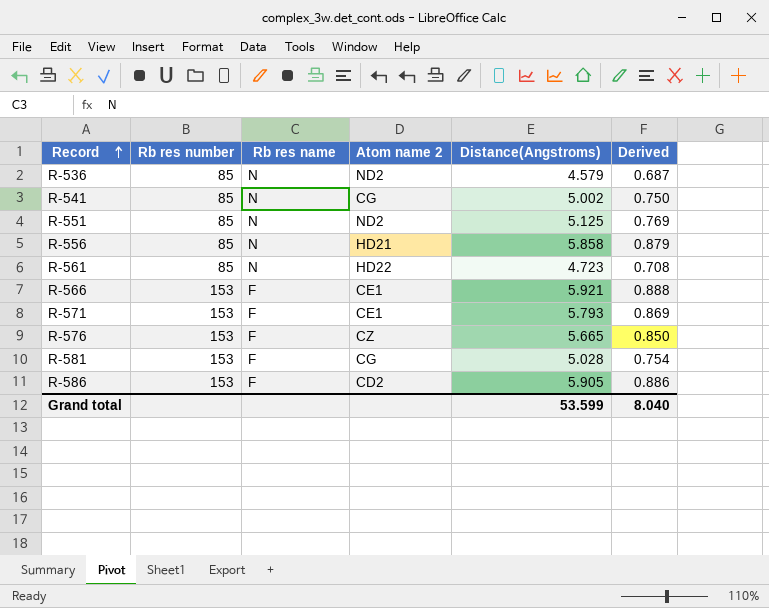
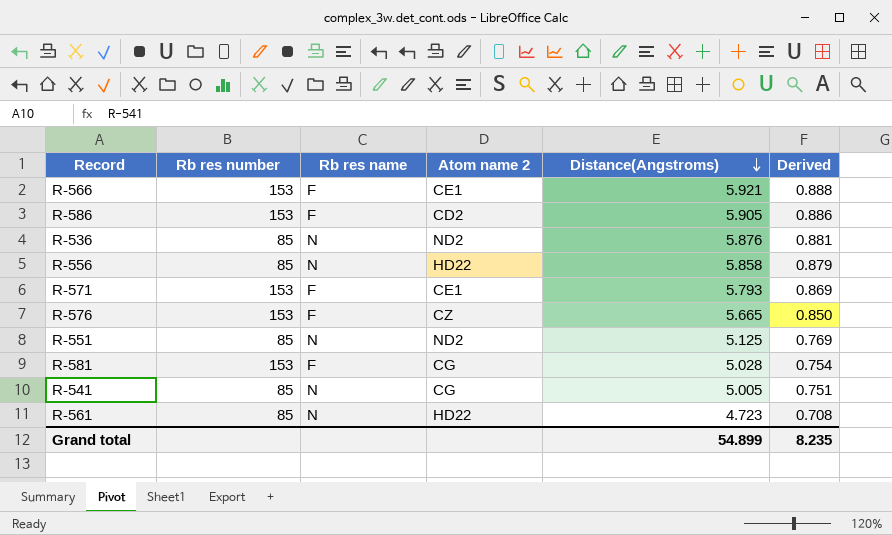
row order: Record ascending -> Distance(Angstroms) descending
R-536 | Distance(Angstroms): 4.579 -> 5.876
R-536 | Derived: 0.687 -> 0.881
R-556 | Atom name 2: HD21 -> HD22
R-541 | Distance(Angstroms): 5.002 -> 5.005
R-541 | Derived: 0.750 -> 0.751
Grand total | Distance(Angstroms): 53.599 -> 54.899
Grand total | Derived: 8.040 -> 8.235

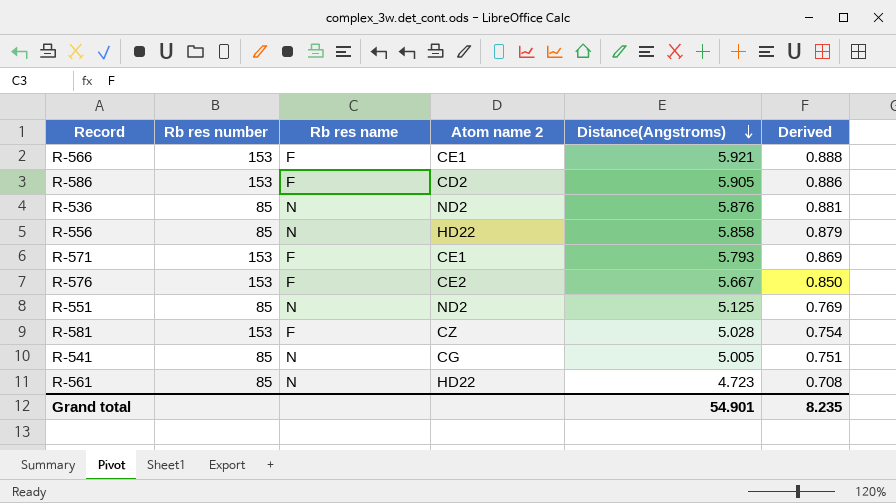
R-576 | Atom name 2: CZ -> CE2
R-576 | Distance(Angstroms): 5.665 -> 5.667
R-581 | Atom name 2: CG -> CZ
Grand total | Distance(Angstroms): 54.899 -> 54.901

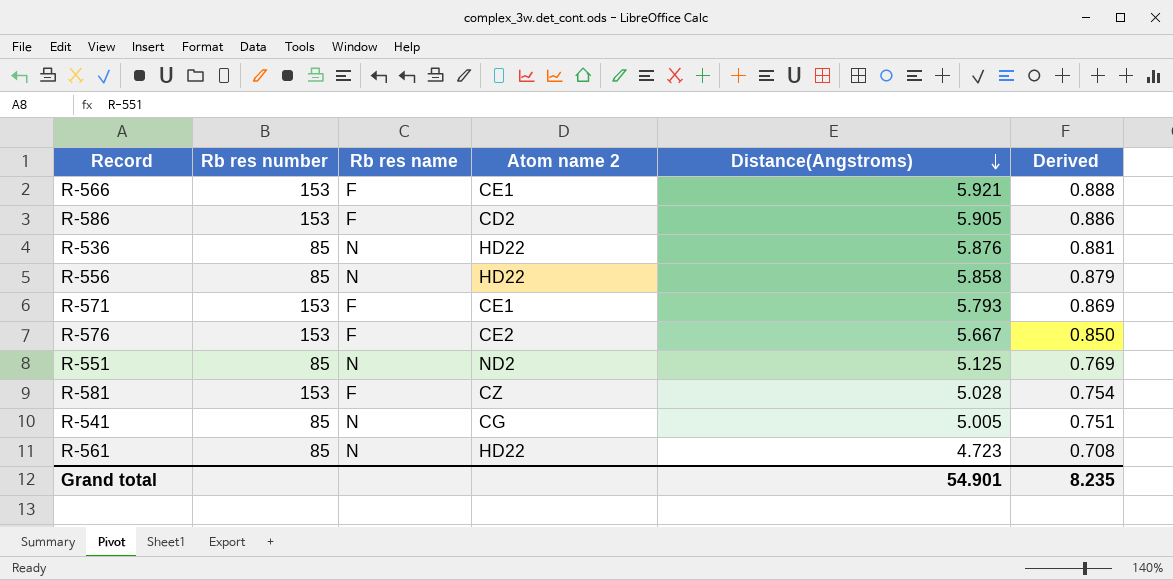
R-536 | Atom name 2: ND2 -> HD22

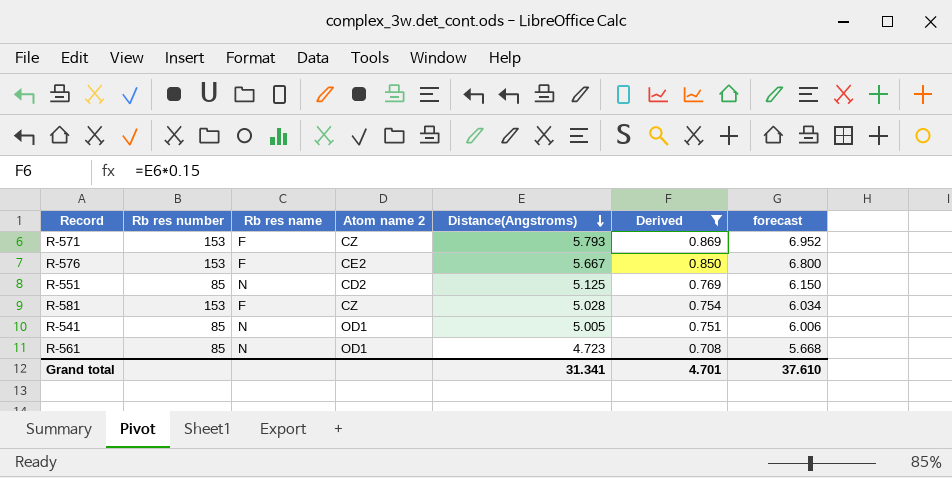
filter: none -> Derived <= 0.869
column forecast | formula: none -> [Distance(Angstroms)] * 1.2
R-571 | Atom name 2: CE1 -> CZ
R-551 | Atom name 2: ND2 -> CD2
R-541 | Atom name 2: CG -> OD1
R-561 | Atom name 2: HD22 -> OD1
Grand total | Distance(Angstroms): 54.901 -> 31.341
Grand total | Derived: 8.235 -> 4.701

